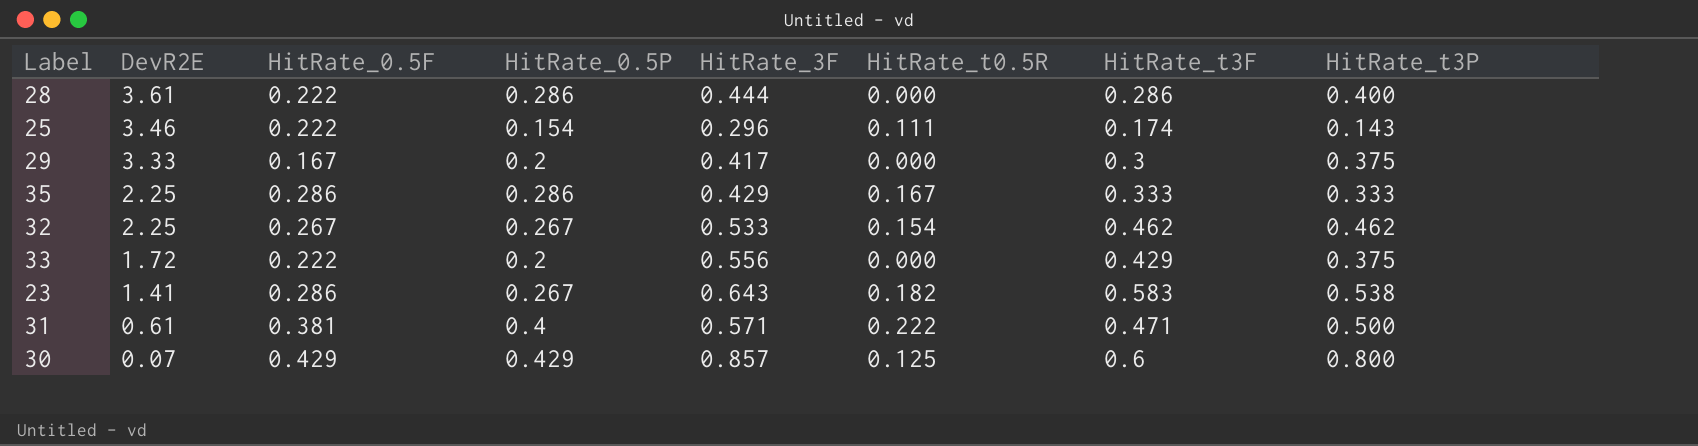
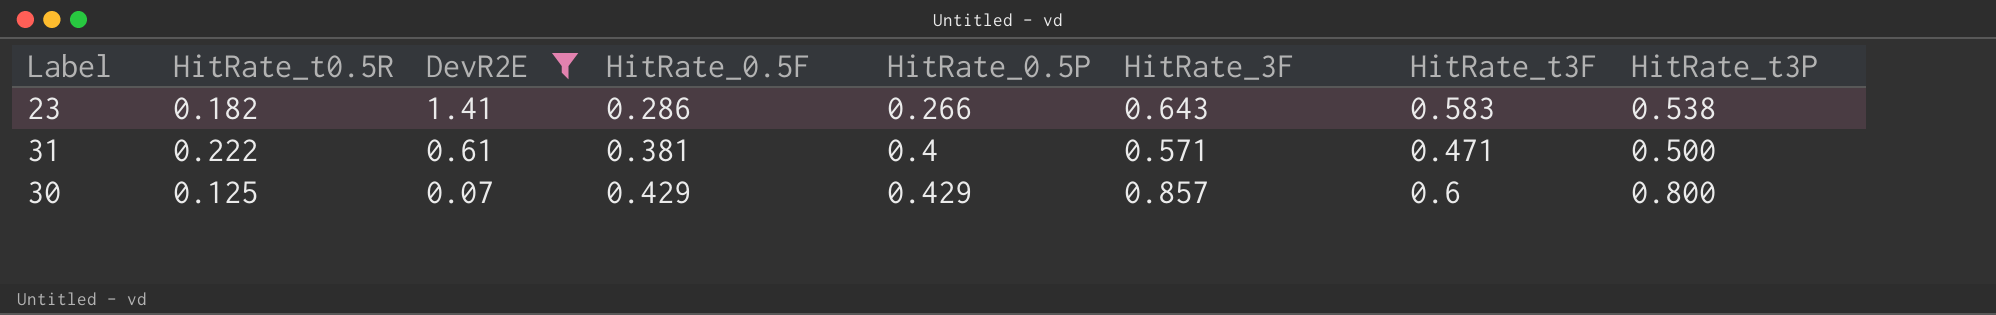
filter: none -> DevR2E <= 1.41
column HitRate_t0.5R | position: 6 -> 2
23 | HitRate_0.5P: 0.267 -> 0.266

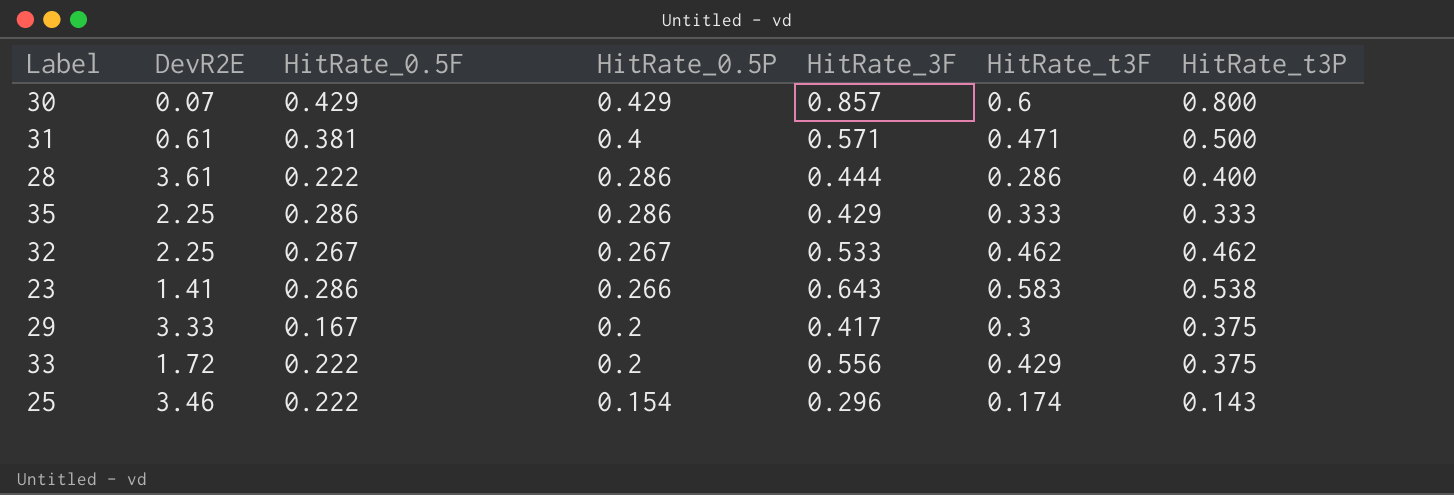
filter: DevR2E <= 1.41 -> none
row order: DevR2E descending -> HitRate_0.5P descending
column HitRate_t0.5R | position: 2 -> none

